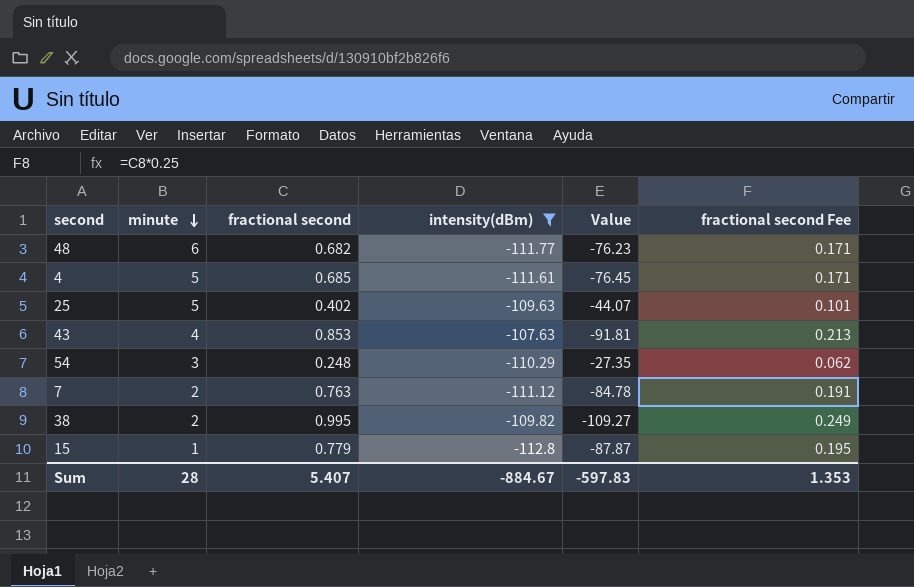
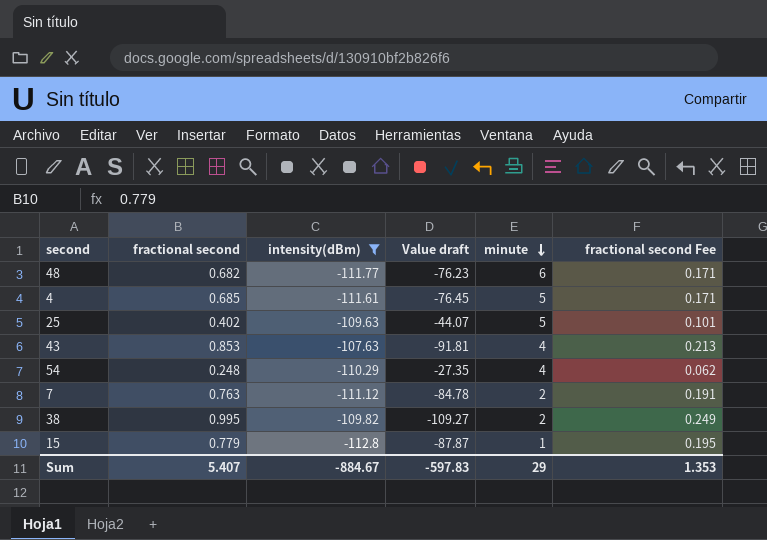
column name: Value -> Value draft
column minute | position: 2 -> 5
54 | minute: 3 -> 4
Sum | minute: 28 -> 29

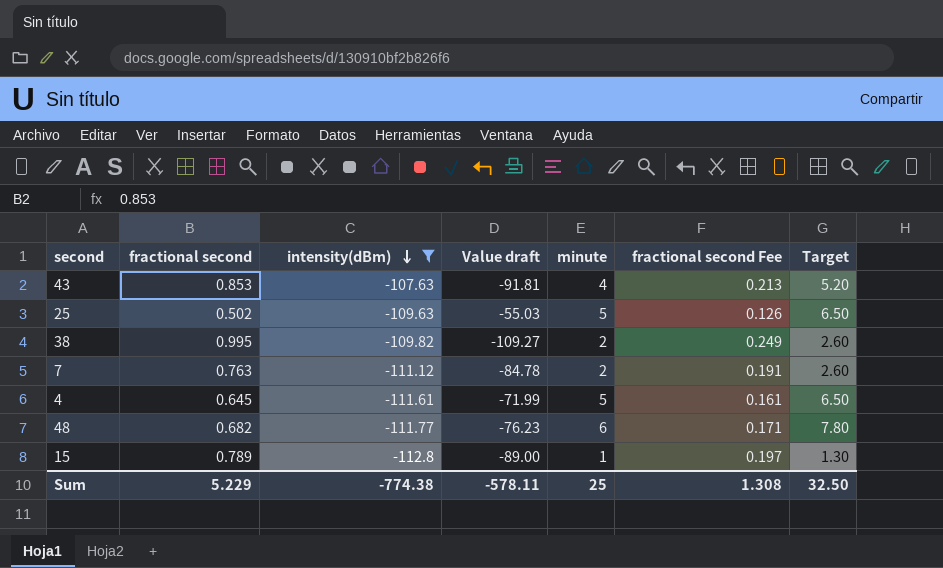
row order: minute descending -> intensity(dBm) descending
column Target | formula: none -> [minute] * 1.3
row 54: 0.248 | -110.29 | -27.35 | 4 | 0.062 -> none
25 | fractional second: 0.402 -> 0.502
25 | Value draft: -44.07 -> -55.03
25 | fractional second Fee: 0.101 -> 0.126
4 | fractional second: 0.685 -> 0.645
4 | Value draft: -76.45 -> -71.99
4 | fractional second Fee: 0.171 -> 0.161
15 | fractional second: 0.779 -> 0.789
15 | Value draft: -87.87 -> -89.00
15 | fractional second Fee: 0.195 -> 0.197
Sum | fractional second: 5.407 -> 5.229
Sum | intensity(dBm): -884.67 -> -774.38
Sum | Value draft: -597.83 -> -578.11
Sum | minute: 29 -> 25
Sum | fractional second Fee: 1.353 -> 1.308

